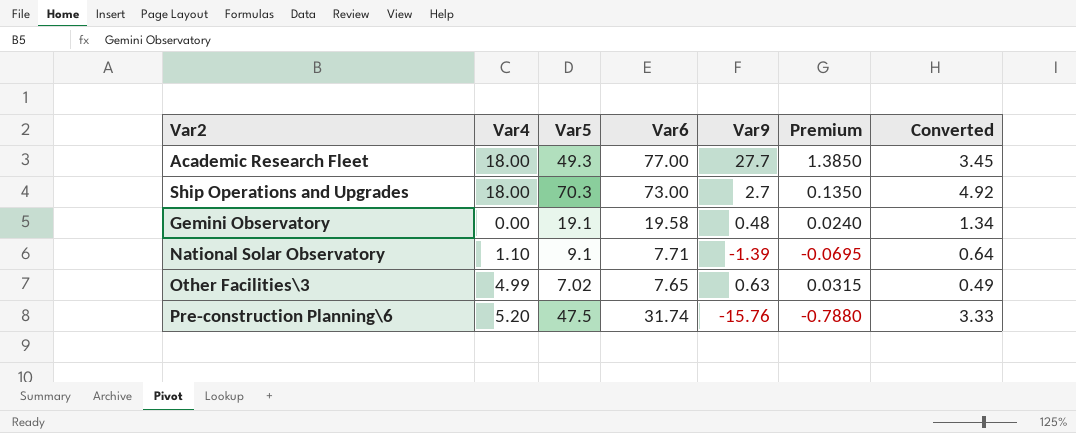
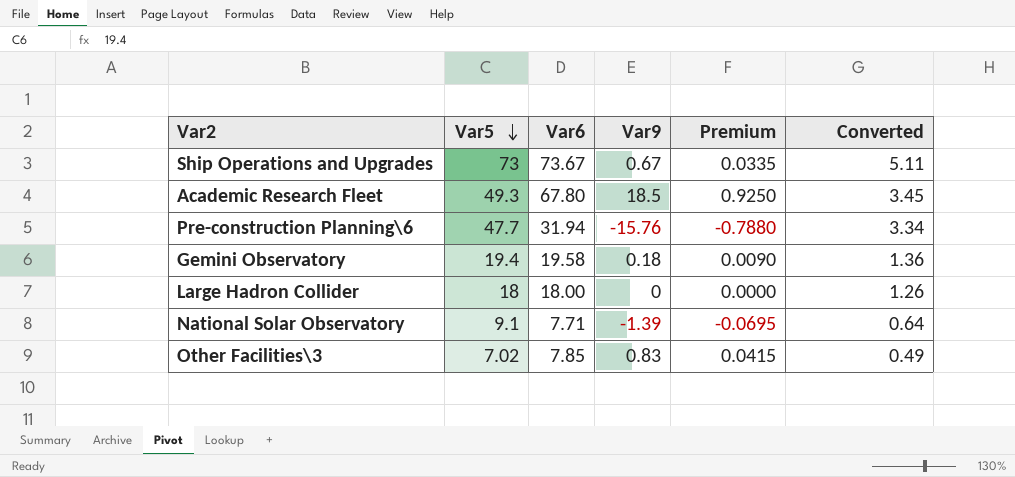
row order: none -> Var5 descending
column Var4 | position: 2 -> none
Ship Operations and Upgrades | Var5: 70.3 -> 73
Ship Operations and Upgrades | Var6: 73.00 -> 73.67
Ship Operations and Upgrades | Var9: 2.7 -> 0.67
Ship Operations and Upgrades | Premium: 0.1350 -> 0.0335
Ship Operations and Upgrades | Converted: 4.92 -> 5.11
Academic Research Fleet | Var6: 77.00 -> 67.80
Academic Research Fleet | Var9: 27.7 -> 18.5
Academic Research Fleet | Premium: 1.3850 -> 0.9250
Pre-construction Planning\6 | Var5: 47.5 -> 47.7
Pre-construction Planning\6 | Var6: 31.74 -> 31.94
Pre-construction Planning\6 | Converted: 3.33 -> 3.34
Gemini Observatory | Var5: 19.1 -> 19.4
Gemini Observatory | Var9: 0.48 -> 0.18
Gemini Observatory | Premium: 0.0240 -> 0.0090
Gemini Observatory | Converted: 1.34 -> 1.36
row Large Hadron Collider: none -> 18 | 18.00 | 0 | 0.0000 | 1.26
Other Facilities\3 | Var6: 7.65 -> 7.85
Other Facilities\3 | Var9: 0.63 -> 0.83
Other Facilities\3 | Premium: 0.0315 -> 0.0415

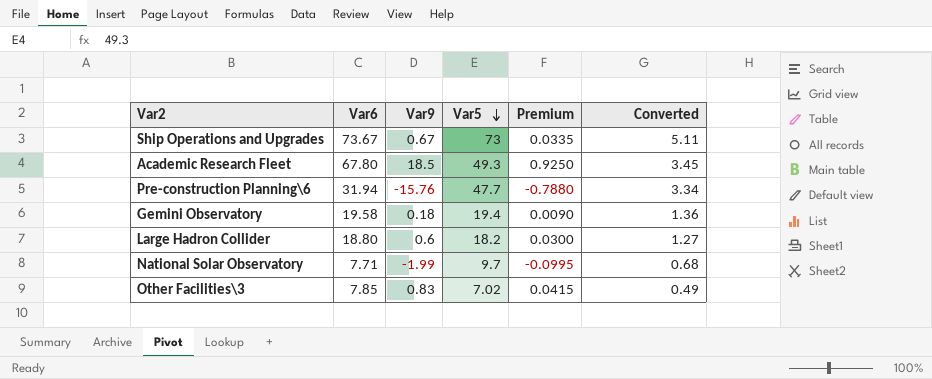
column Var5 | position: 2 -> 4
Large Hadron Collider | Var6: 18.00 -> 18.80
Large Hadron Collider | Var9: 0 -> 0.6
Large Hadron Collider | Var5: 18 -> 18.2
Large Hadron Collider | Premium: 0.0000 -> 0.0300
Large Hadron Collider | Converted: 1.26 -> 1.27
National Solar Observatory | Var9: -1.39 -> -1.99
National Solar Observatory | Var5: 9.1 -> 9.7
National Solar Observatory | Premium: -0.0695 -> -0.0995
National Solar Observatory | Converted: 0.64 -> 0.68

